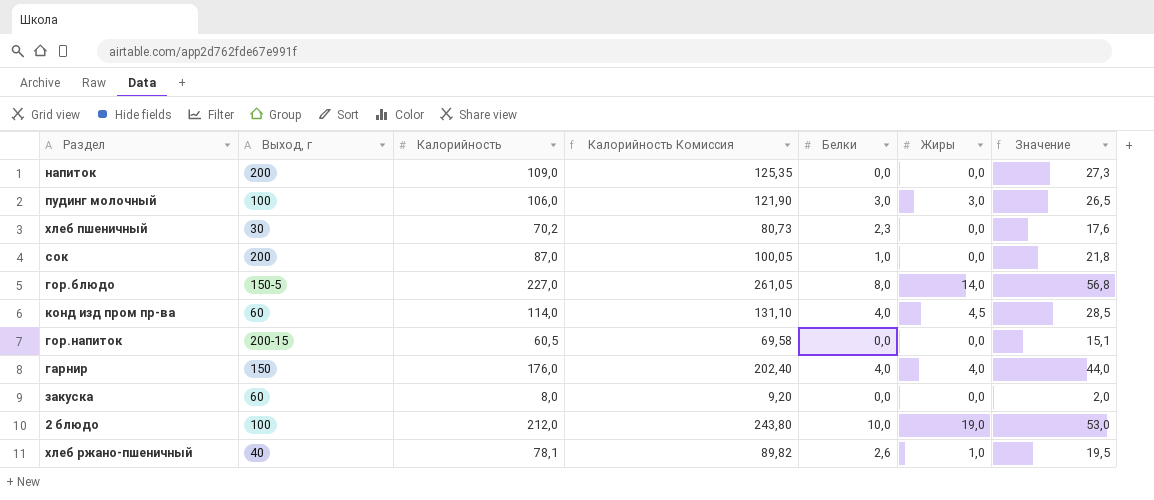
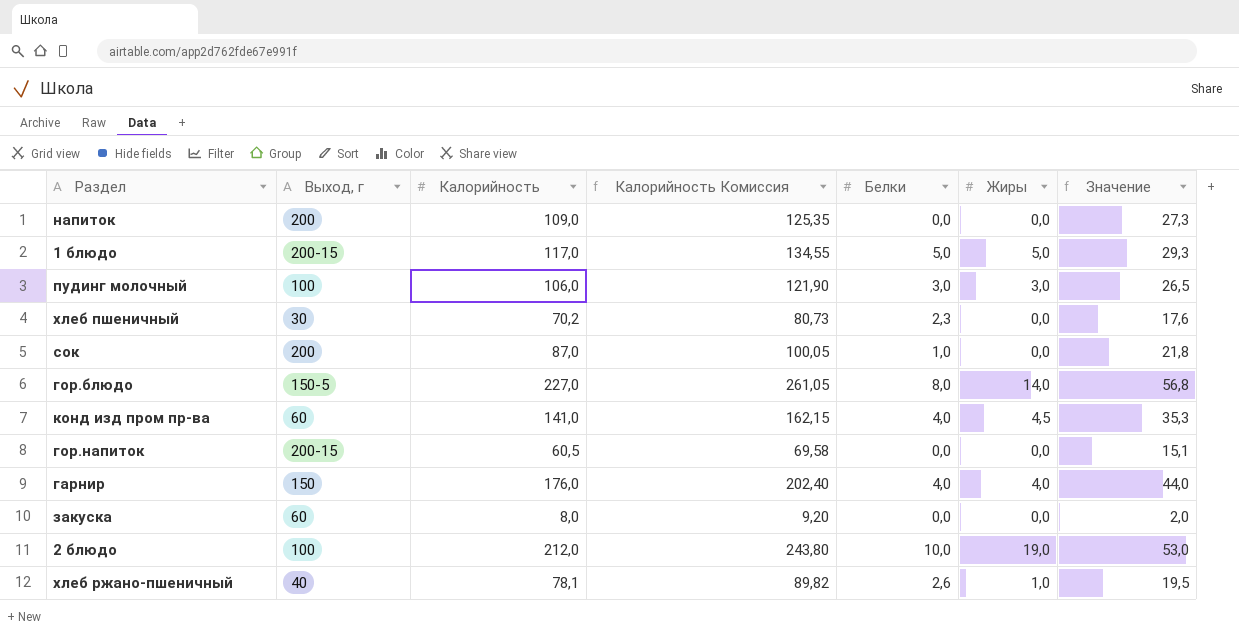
row 1 блюдо: none -> 200-15 | 117,0 | 134,55 | 5,0 | 5,0 | 29,3
конд изд пром пр-ва | Калорийность: 114,0 -> 141,0
конд изд пром пр-ва | Калорийность Комиссия: 131,10 -> 162,15
конд изд пром пр-ва | Значение: 28,5 -> 35,3

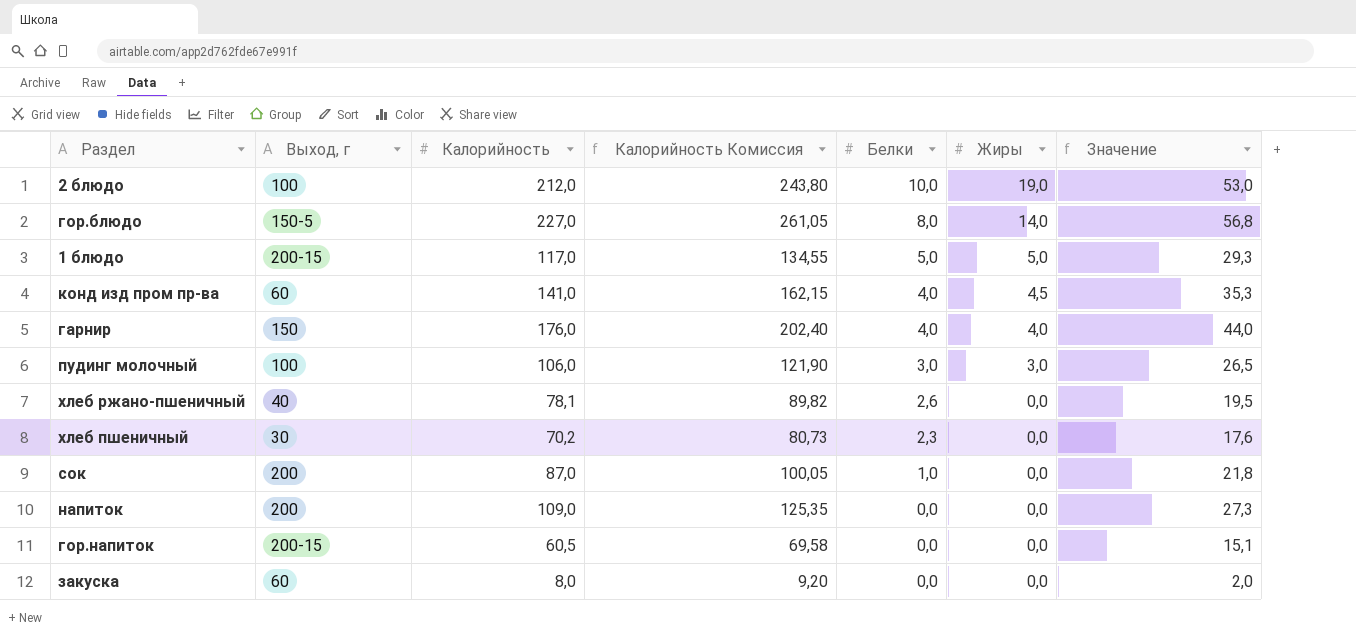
row order: none -> Белки descending
хлеб ржано-пшеничный | Жиры: 1,0 -> 0,0

